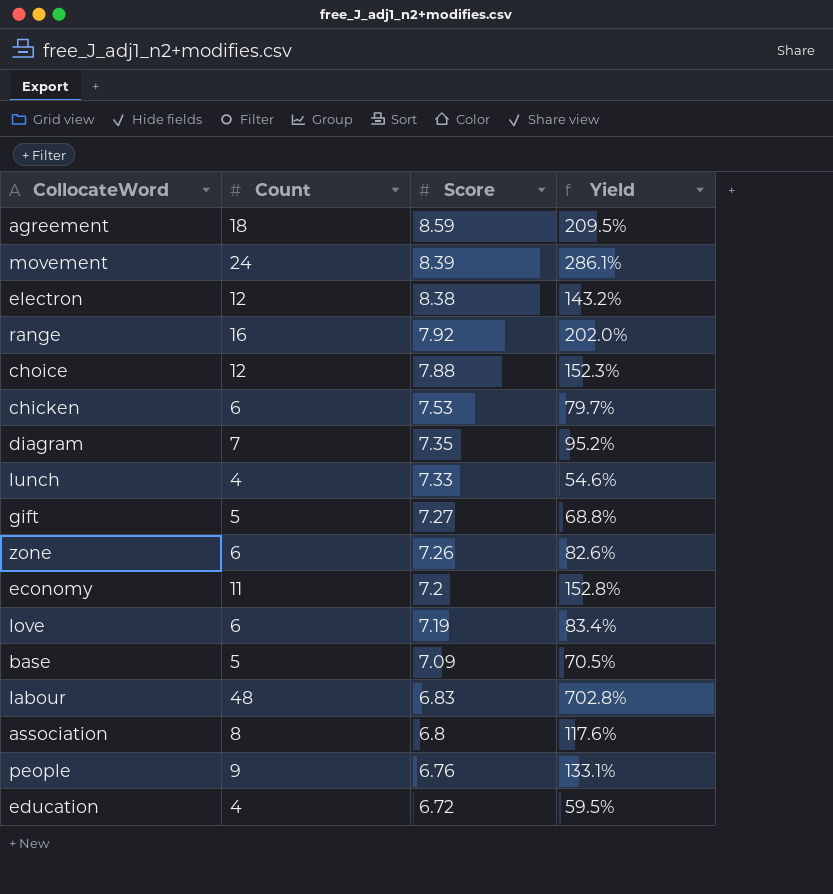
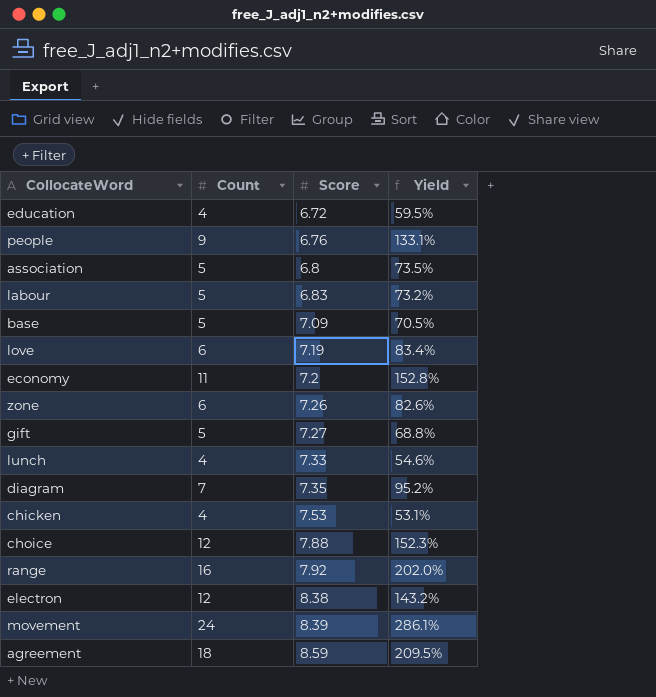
row order: Score descending -> Score ascending
association | Count: 8 -> 5
association | Yield: 117.6% -> 73.5%
labour | Count: 48 -> 5
labour | Yield: 702.8% -> 73.2%
chicken | Count: 6 -> 4
chicken | Yield: 79.7% -> 53.1%

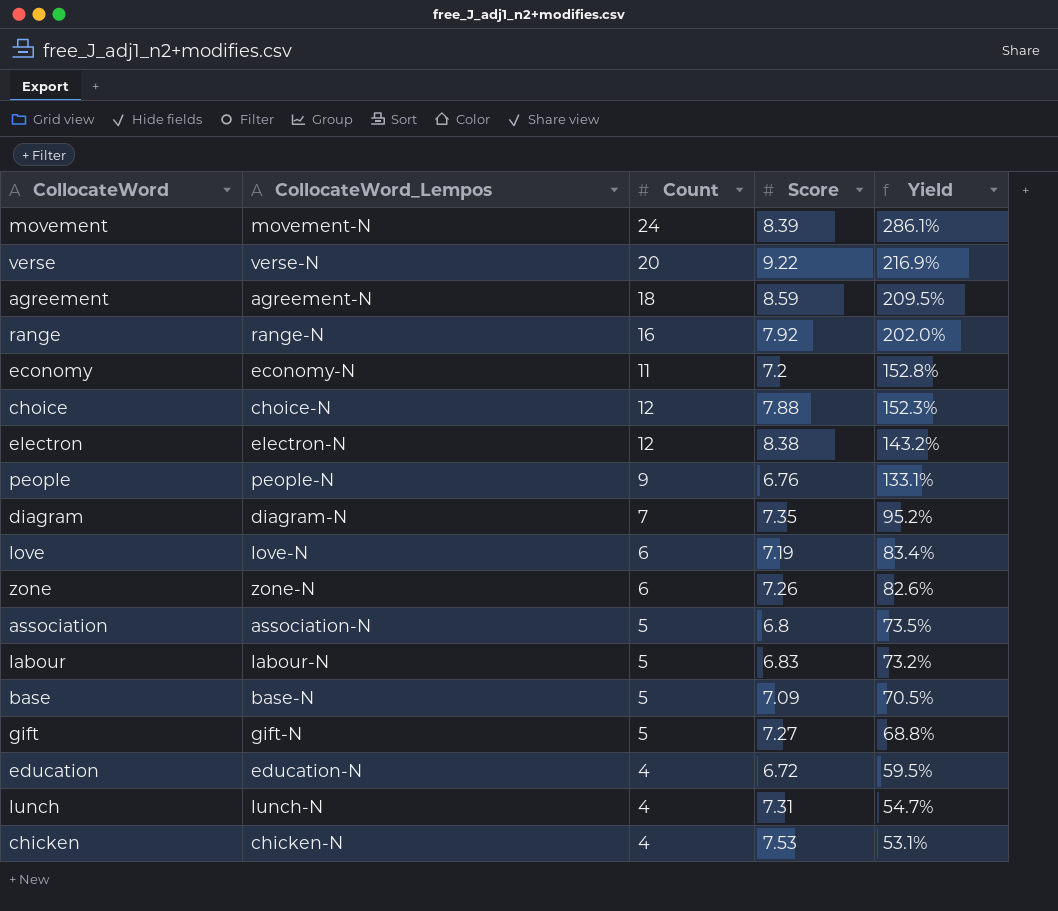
row order: Score ascending -> Yield descending
column CollocateWord_Lempos | position: none -> 2
row verse: none -> verse-N | 20 | 9.22 | 216.9%
lunch | Score: 7.33 -> 7.31
lunch | Yield: 54.6% -> 54.7%

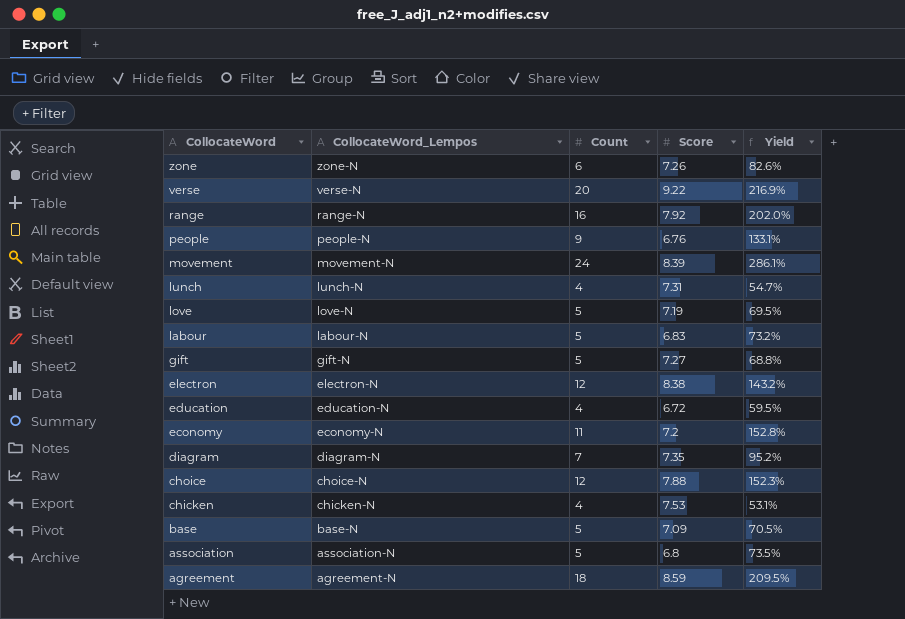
row order: Yield descending -> CollocateWord descending
love | Count: 6 -> 5
love | Yield: 83.4% -> 69.5%

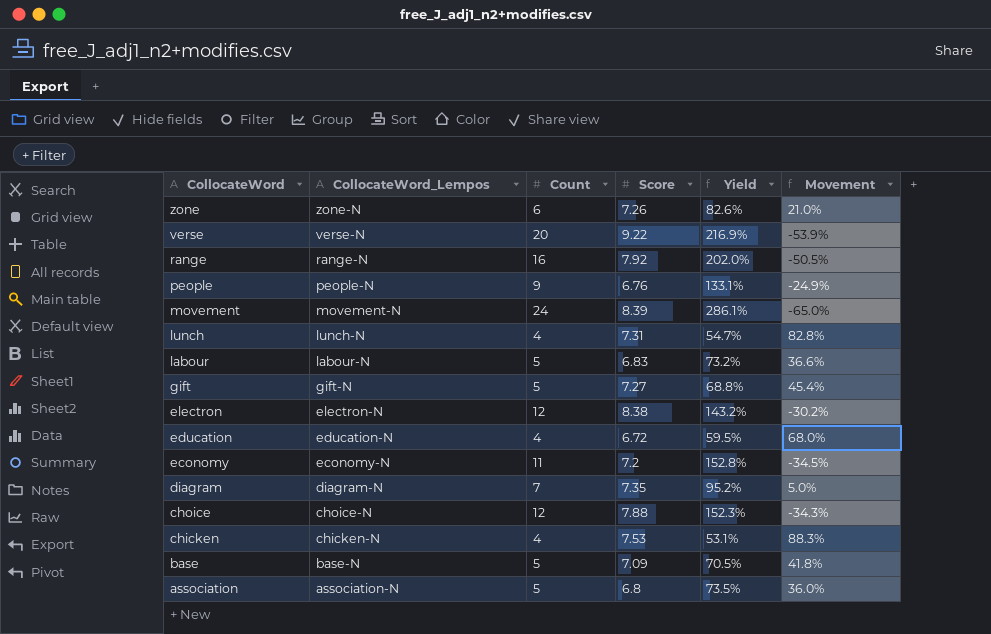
column Movement | formula: none -> ([Score] - [Count]) / [Count]
row love: love-N | 5 | 7.19 | 69.5% -> none
row agreement: agreement-N | 18 | 8.59 | 209.5% -> none

